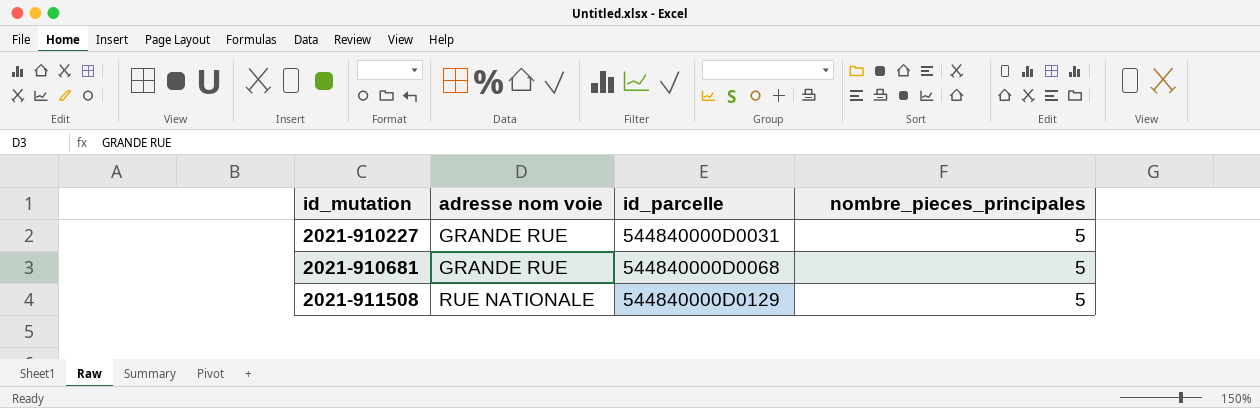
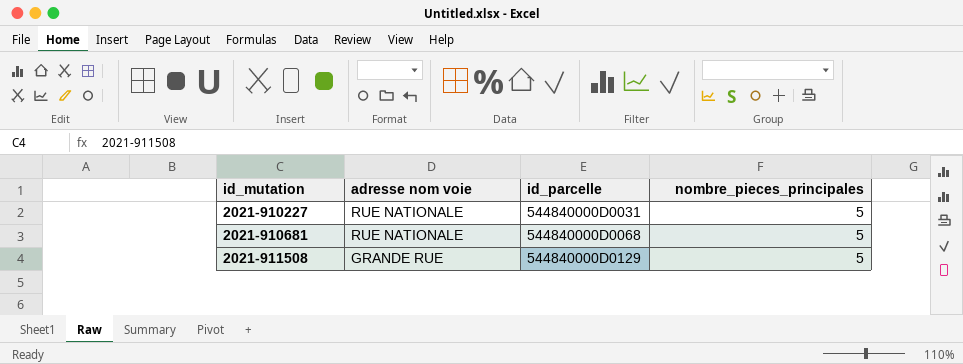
2021-910227 | adresse nom voie: GRANDE RUE -> RUE NATIONALE
2021-910681 | adresse nom voie: GRANDE RUE -> RUE NATIONALE
2021-911508 | adresse nom voie: RUE NATIONALE -> GRANDE RUE

